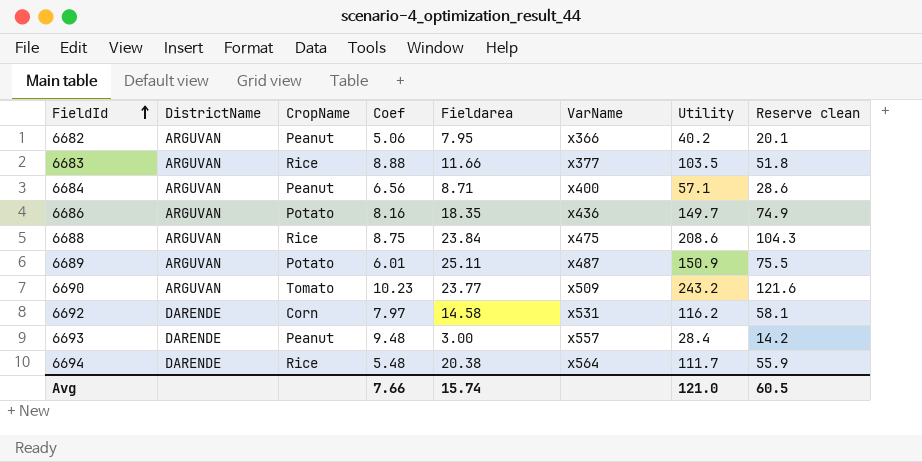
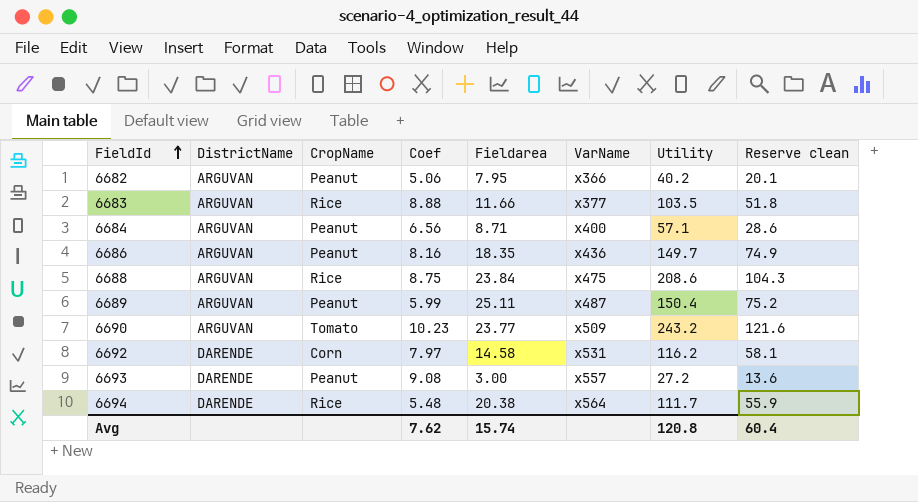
6686 | CropName: Potato -> Peanut
6689 | CropName: Potato -> Peanut
6689 | Coef: 6.01 -> 5.99
6689 | Utility: 150.9 -> 150.4
6689 | Reserve clean: 75.5 -> 75.2
6693 | Coef: 9.48 -> 9.08
6693 | Utility: 28.4 -> 27.2
6693 | Reserve clean: 14.2 -> 13.6
Avg | Coef: 7.66 -> 7.62
Avg | Utility: 121.0 -> 120.8
Avg | Reserve clean: 60.5 -> 60.4

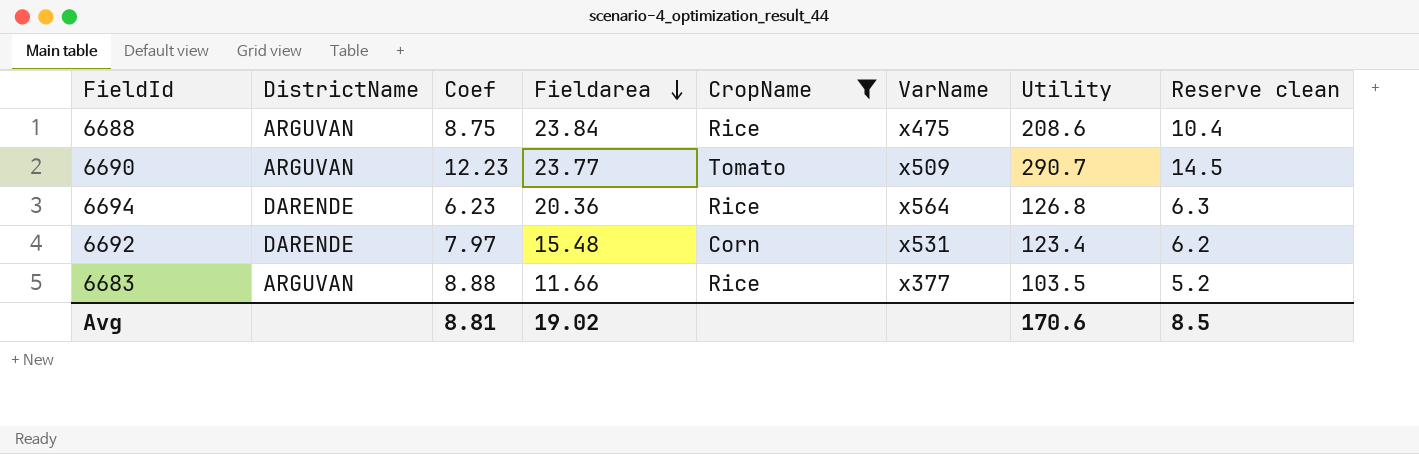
filter: none -> CropName != Peanut
row order: FieldId ascending -> Fieldarea descending
column CropName | position: 3 -> 5
column Reserve clean | formula: [Utility] * 0.5 -> [Utility] * 0.05
6690 | Coef: 10.23 -> 12.23
6690 | Utility: 243.2 -> 290.7
6694 | Coef: 5.48 -> 6.23
6694 | Fieldarea: 20.38 -> 20.36
6694 | Utility: 111.7 -> 126.8
6692 | Fieldarea: 14.58 -> 15.48
6692 | Utility: 116.2 -> 123.4
Avg | Coef: 7.62 -> 8.81
Avg | Fieldarea: 15.74 -> 19.02
Avg | Utility: 120.8 -> 170.6
Avg | Reserve clean: 60.4 -> 8.5

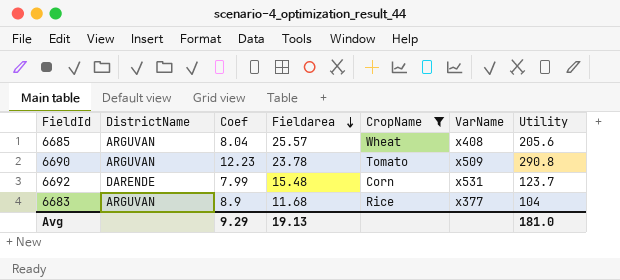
column Reserve clean | formula: [Utility] * 0.05 -> none
row 6688: ARGUVAN | 8.75 | 23.84 | Rice | x475 | 208.6 | 10.4 -> none
row 6694: DARENDE | 6.23 | 20.36 | Rice | x564 | 126.8 | 6.3 -> none
row 6685: none -> ARGUVAN | 8.04 | 25.57 | Wheat | x408 | 205.6
6690 | Fieldarea: 23.77 -> 23.78
6690 | Utility: 290.7 -> 290.8
6692 | Coef: 7.97 -> 7.99
6692 | Utility: 123.4 -> 123.7
6683 | Coef: 8.88 -> 8.9
6683 | Fieldarea: 11.66 -> 11.68
6683 | Utility: 103.5 -> 104
Avg | Coef: 8.81 -> 9.29
Avg | Fieldarea: 19.02 -> 19.13
Avg | Utility: 170.6 -> 181.0

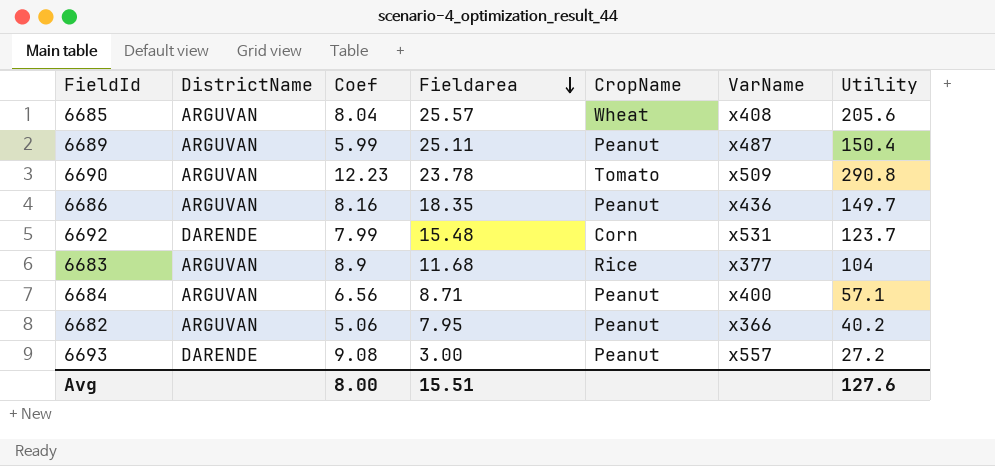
filter: CropName != Peanut -> none
Avg | Coef: 9.29 -> 8.00
Avg | Fieldarea: 19.13 -> 15.51
Avg | Utility: 181.0 -> 127.6

